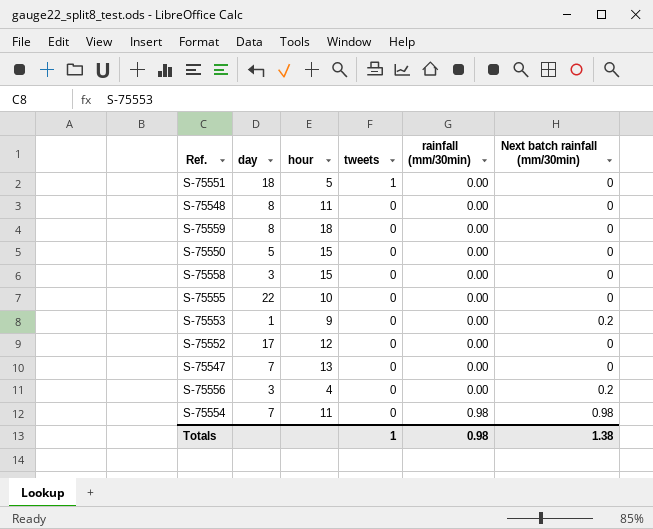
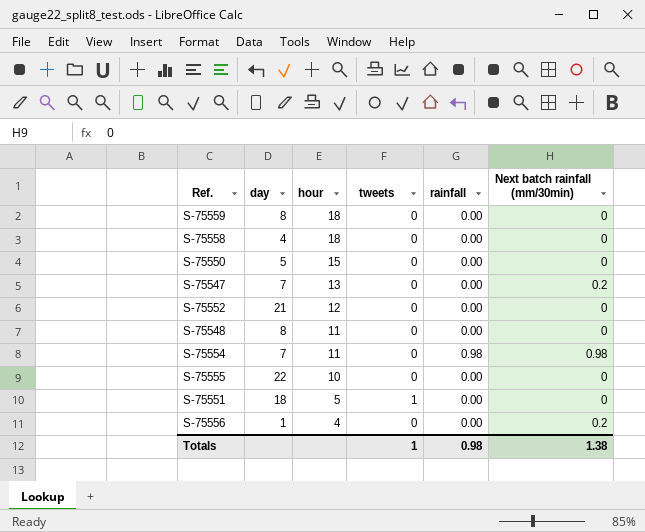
row order: tweets descending -> hour descending
column name: rainfall (mm/30min) -> rainfall
row S-75553: 1 | 9 | 0 | 0.00 | 0.2 -> none
S-75558 | day: 3 -> 4
S-75558 | hour: 15 -> 18
S-75547 | Next batch rainfall (mm/30min): 0 -> 0.2
S-75552 | day: 17 -> 21
S-75556 | day: 3 -> 1

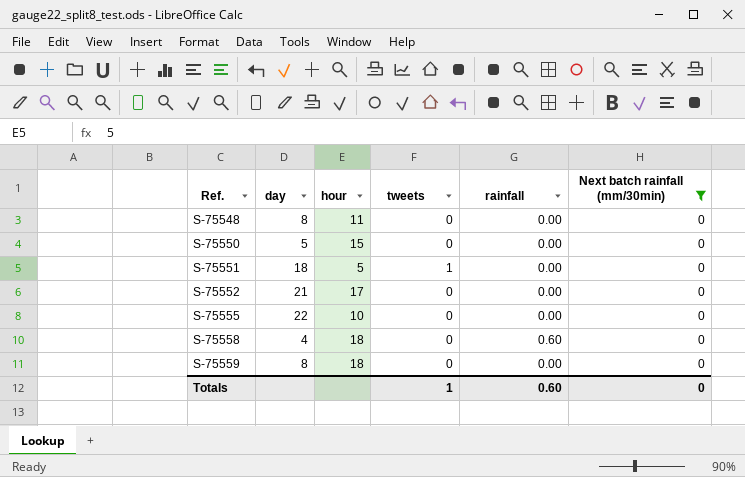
filter: none -> Next batch rainfall (mm/30min) = 0
row order: hour descending -> Ref. ascending
S-75552 | hour: 12 -> 17
S-75558 | rainfall: 0.00 -> 0.60
Totals | rainfall: 0.98 -> 0.60
Totals | Next batch rainfall (mm/30min): 1.38 -> 0

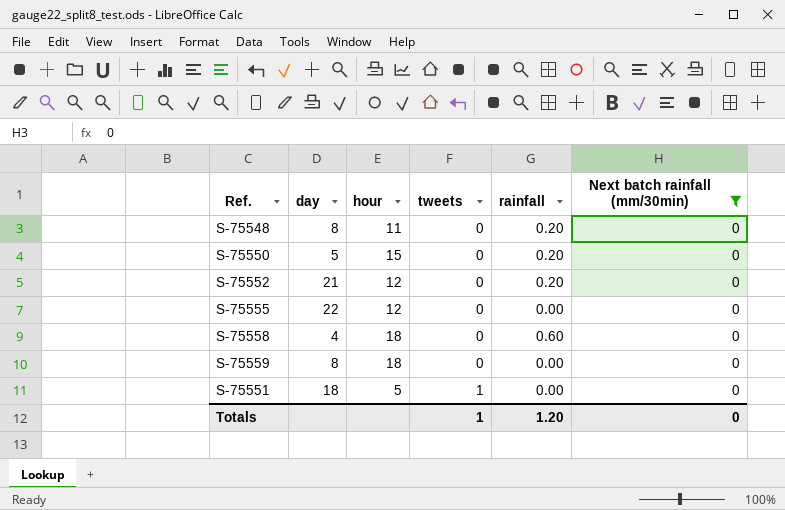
row order: Ref. ascending -> tweets ascending
S-75548 | rainfall: 0.00 -> 0.20
S-75550 | rainfall: 0.00 -> 0.20
S-75552 | hour: 17 -> 12
S-75552 | rainfall: 0.00 -> 0.20
S-75555 | hour: 10 -> 12
Totals | rainfall: 0.60 -> 1.20

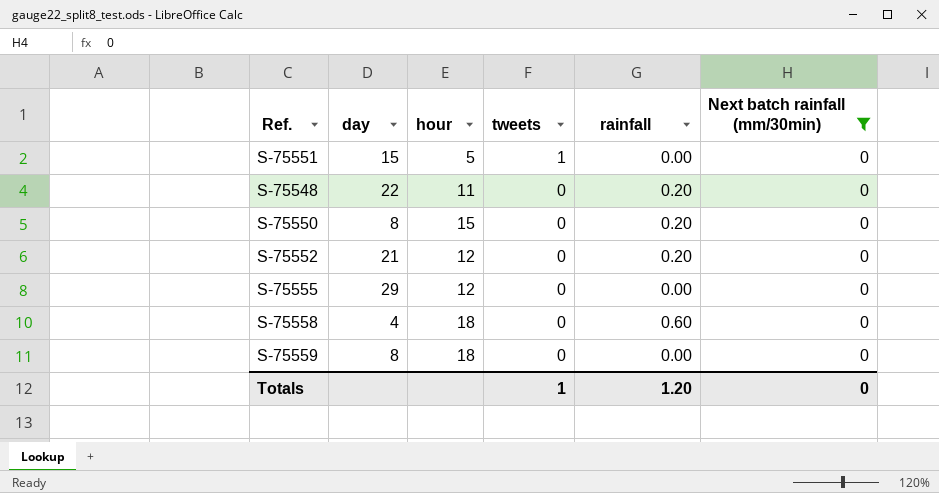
row order: tweets ascending -> tweets descending
S-75551 | day: 18 -> 15
S-75548 | day: 8 -> 22
S-75550 | day: 5 -> 8
S-75555 | day: 22 -> 29

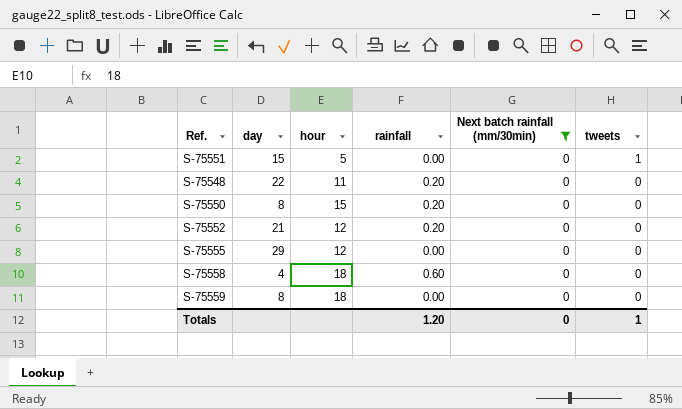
column tweets | position: 4 -> 6

